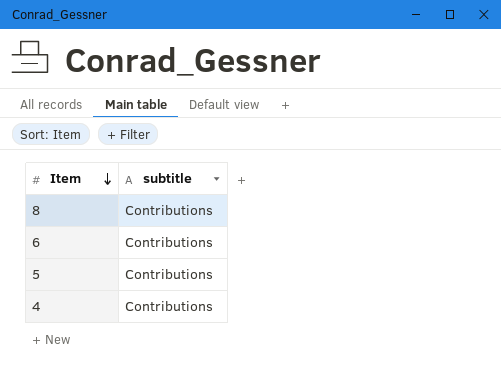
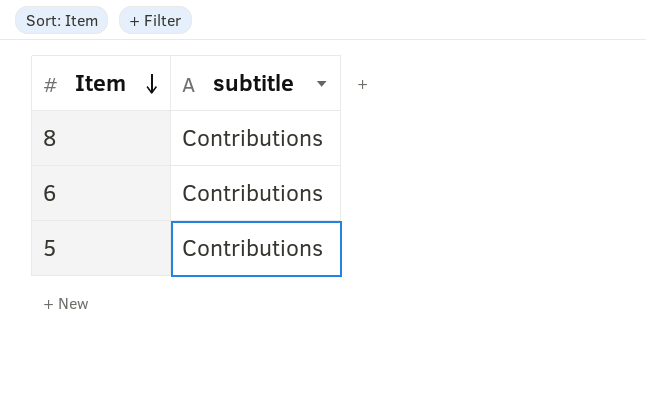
row 4: Contributions -> none

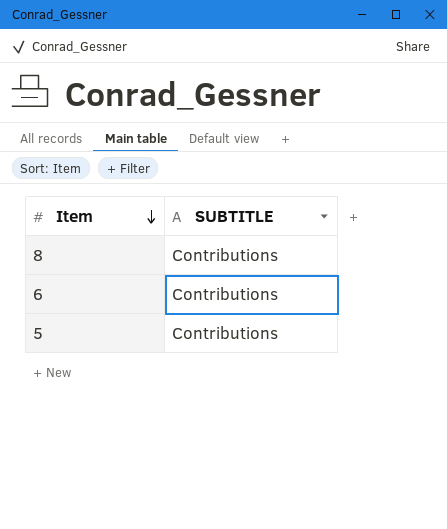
column name: subtitle -> SUBTITLE

